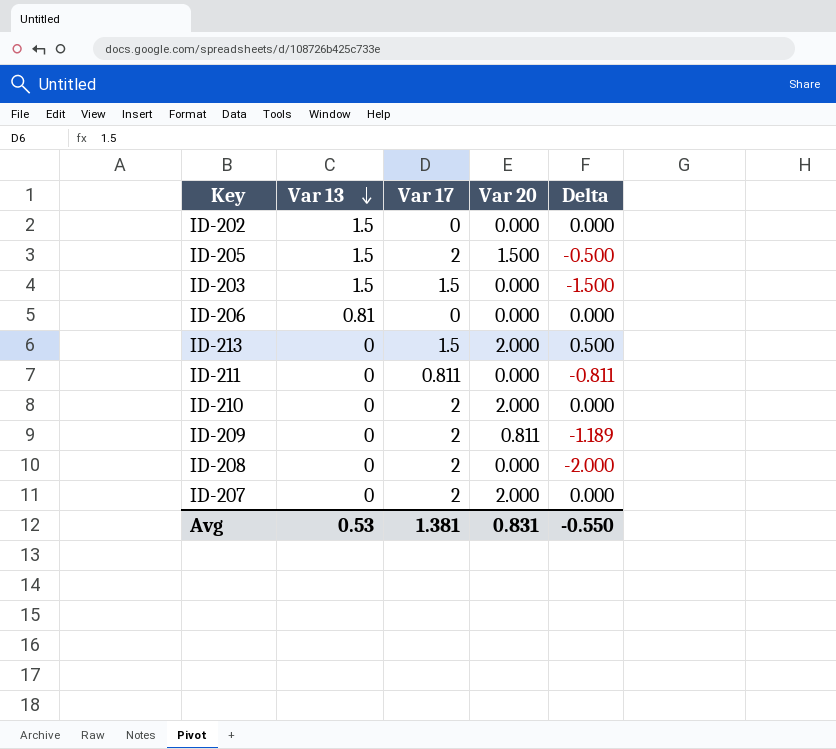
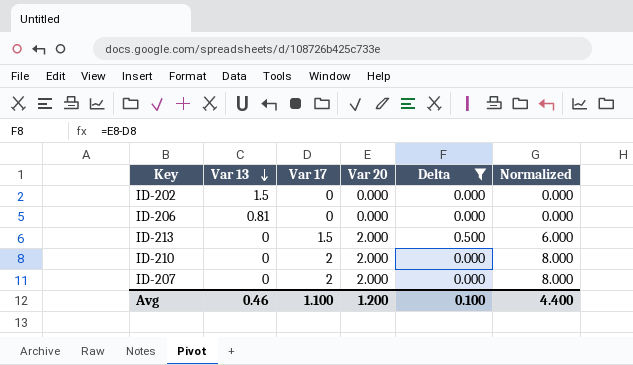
filter: none -> Delta >= 0.000
column Normalized | formula: none -> [Var 17] * 4
Avg | Var 13: 0.53 -> 0.46
Avg | Var 17: 1.381 -> 1.100
Avg | Var 20: 0.831 -> 1.200
Avg | Delta: -0.550 -> 0.100

